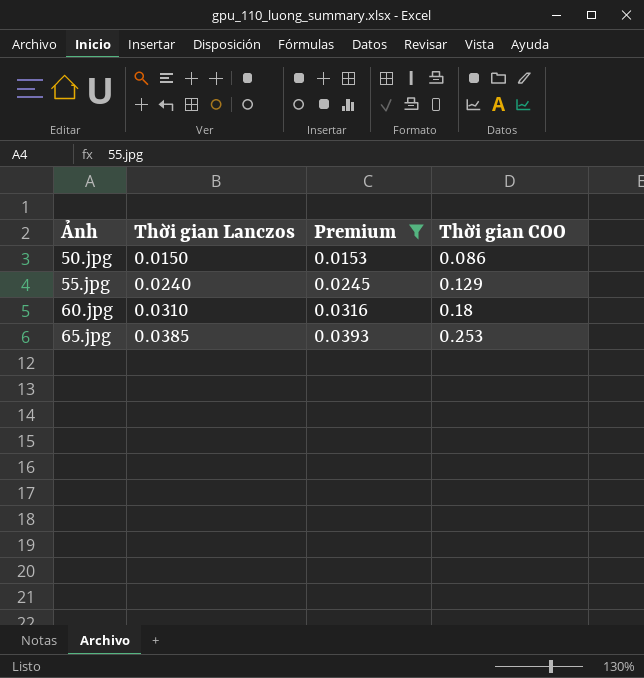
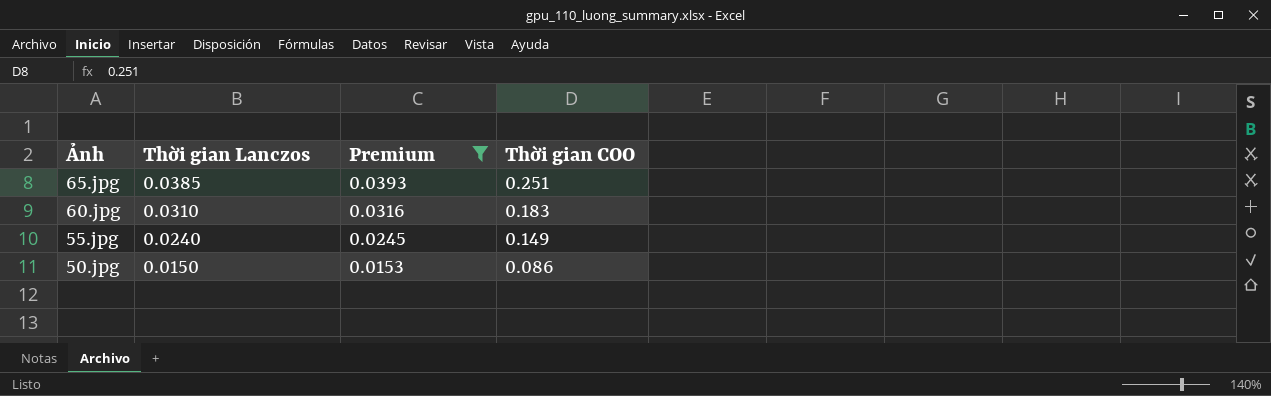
row order: Ảnh ascending -> Ảnh descending
65.jpg | Thời gian COO: 0.253 -> 0.251
60.jpg | Thời gian COO: 0.18 -> 0.183
55.jpg | Thời gian COO: 0.129 -> 0.149

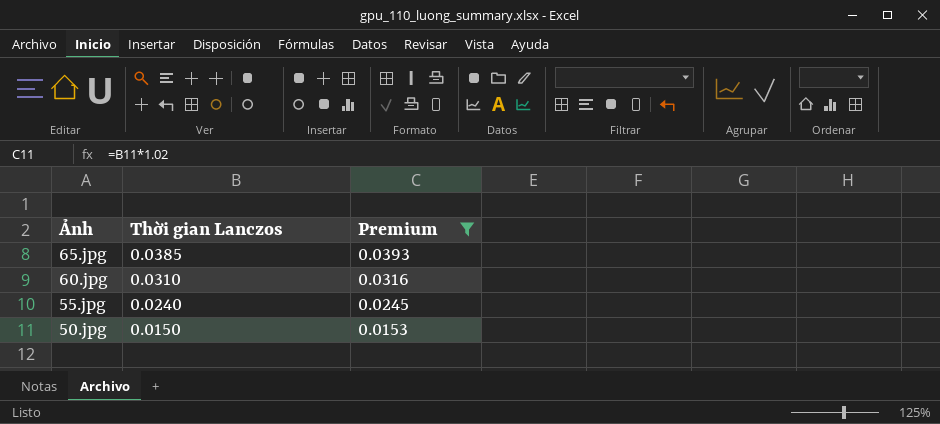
column Thời gian COO | position: 4 -> none

